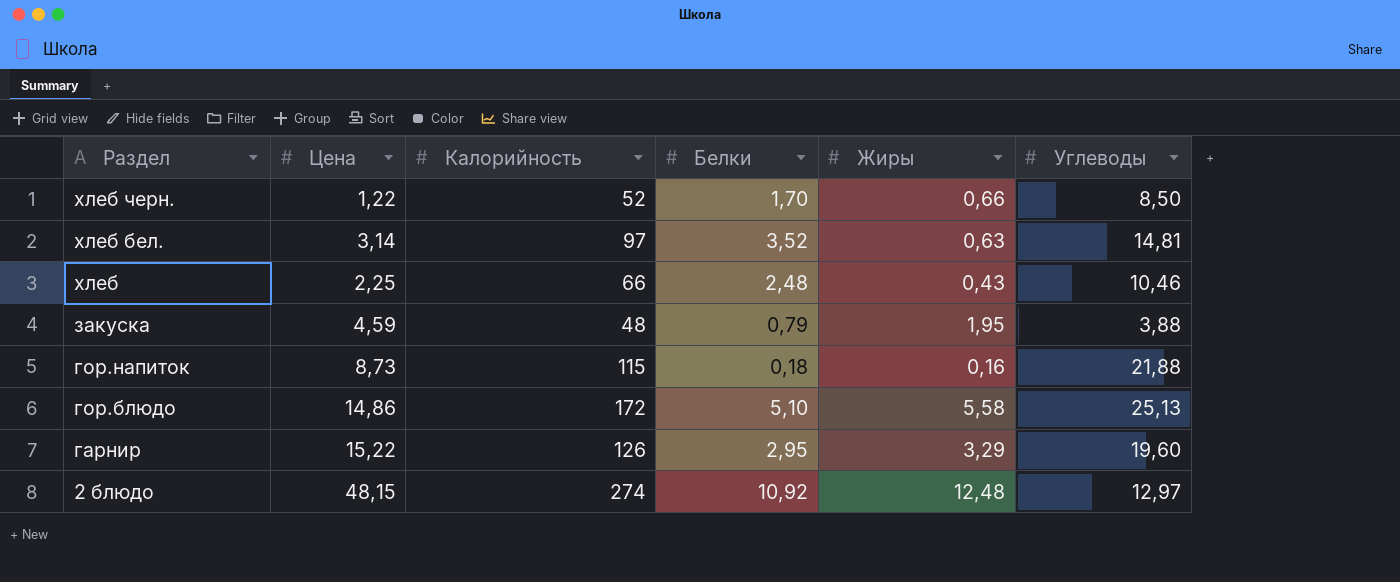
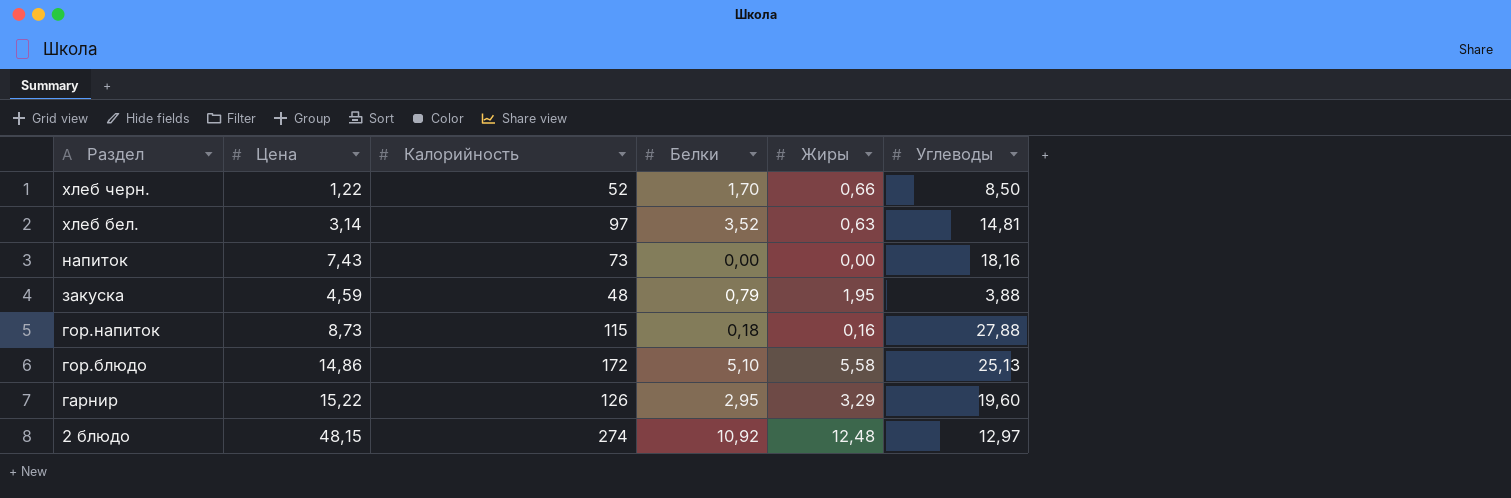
row хлеб: 2,25 | 66 | 2,48 | 0,43 | 10,46 -> none
row напиток: none -> 7,43 | 73 | 0,00 | 0,00 | 18,16
гор.напиток | Углеводы: 21,88 -> 27,88

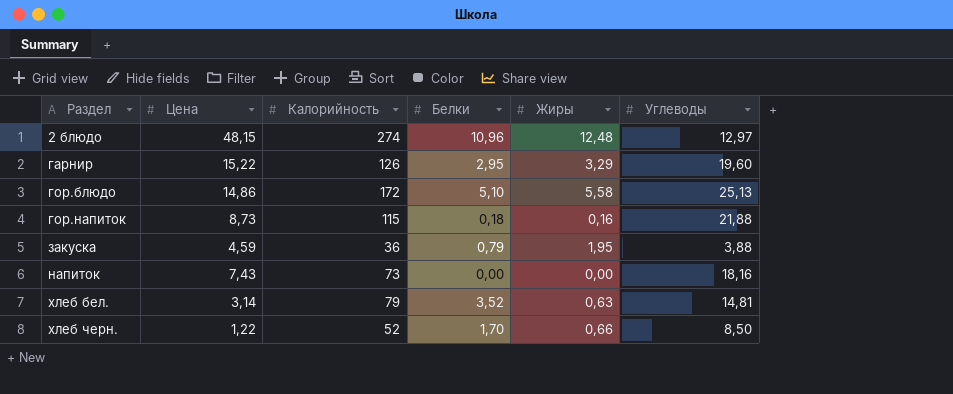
row order: Раздел descending -> Раздел ascending
2 блюдо | Белки: 10,92 -> 10,96
гор.напиток | Углеводы: 27,88 -> 21,88
закуска | Калорийность: 48 -> 36
хлеб бел. | Калорийность: 97 -> 79

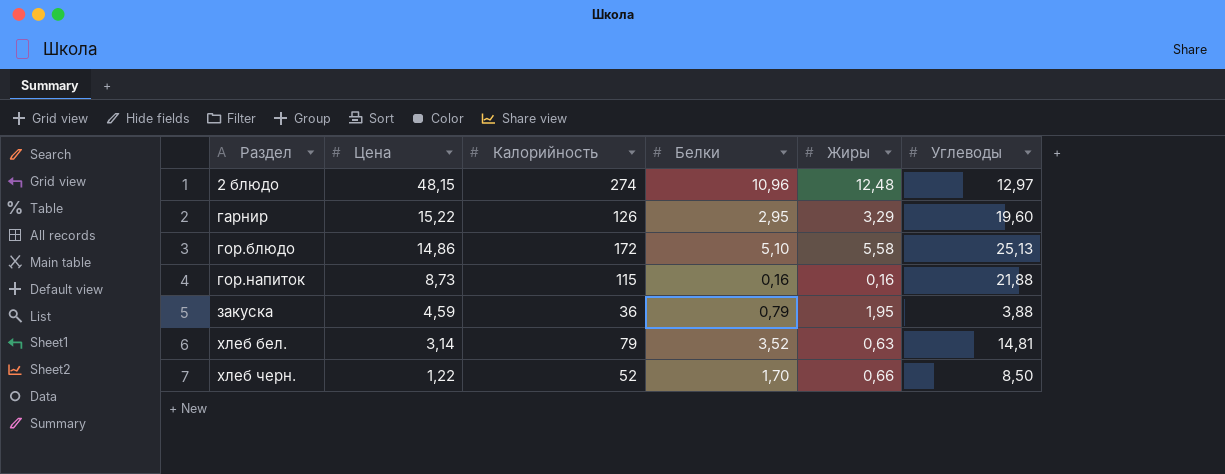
row напиток: 7,43 | 73 | 0,00 | 0,00 | 18,16 -> none
гор.напиток | Белки: 0,18 -> 0,16

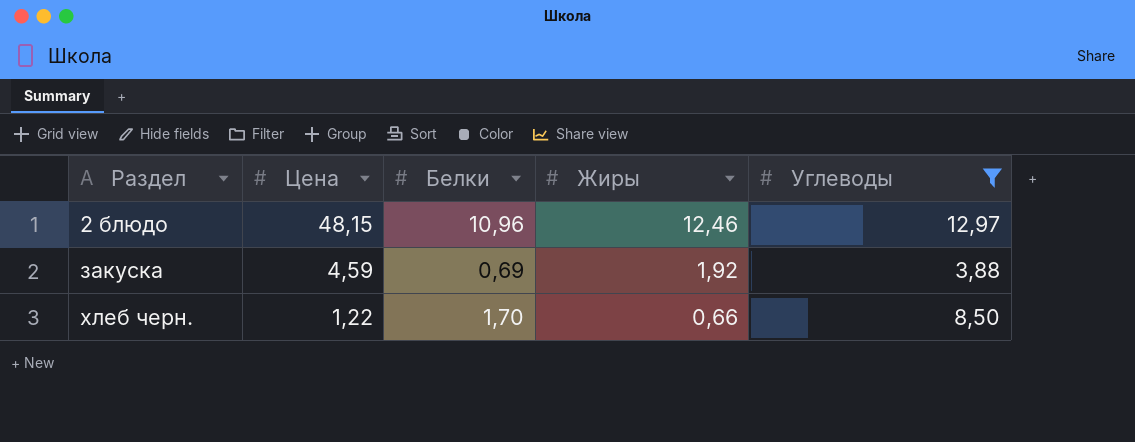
filter: none -> Углеводы <= 12,97
column Калорийность | position: 3 -> none
2 блюдо | Жиры: 12,48 -> 12,46
закуска | Белки: 0,79 -> 0,69
закуска | Жиры: 1,95 -> 1,92

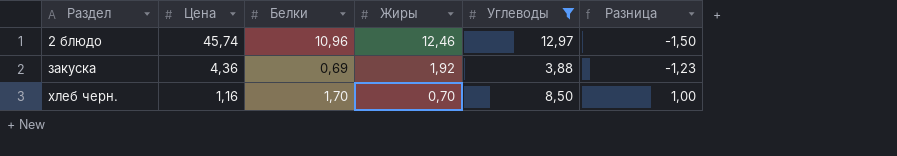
column Разница | formula: none -> [Белки] - [Жиры]
2 блюдо | Цена: 48,15 -> 45,74
закуска | Цена: 4,59 -> 4,36
хлеб черн. | Цена: 1,22 -> 1,16
хлеб черн. | Жиры: 0,66 -> 0,70

